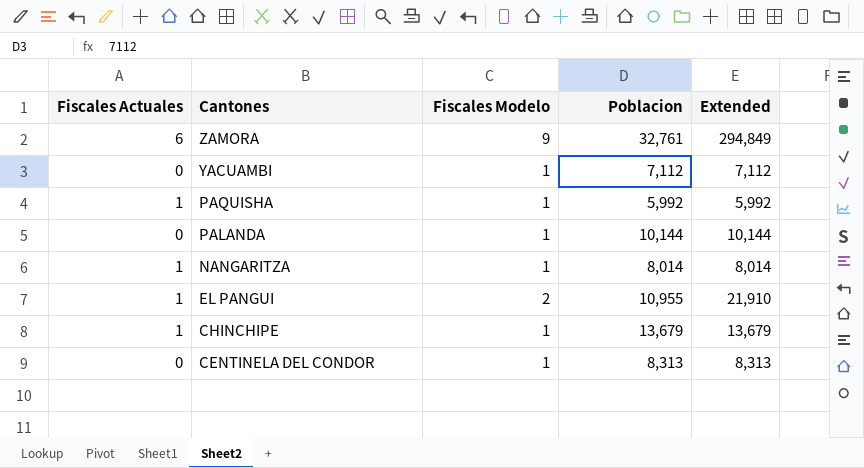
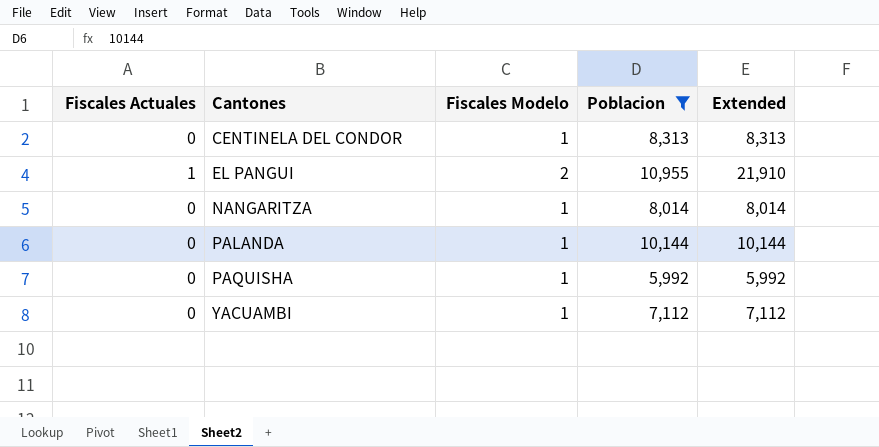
filter: none -> Poblacion <= 10,955
row order: Cantones descending -> Cantones ascending
NANGARITZA | Fiscales Actuales: 1 -> 0
PAQUISHA | Fiscales Actuales: 1 -> 0

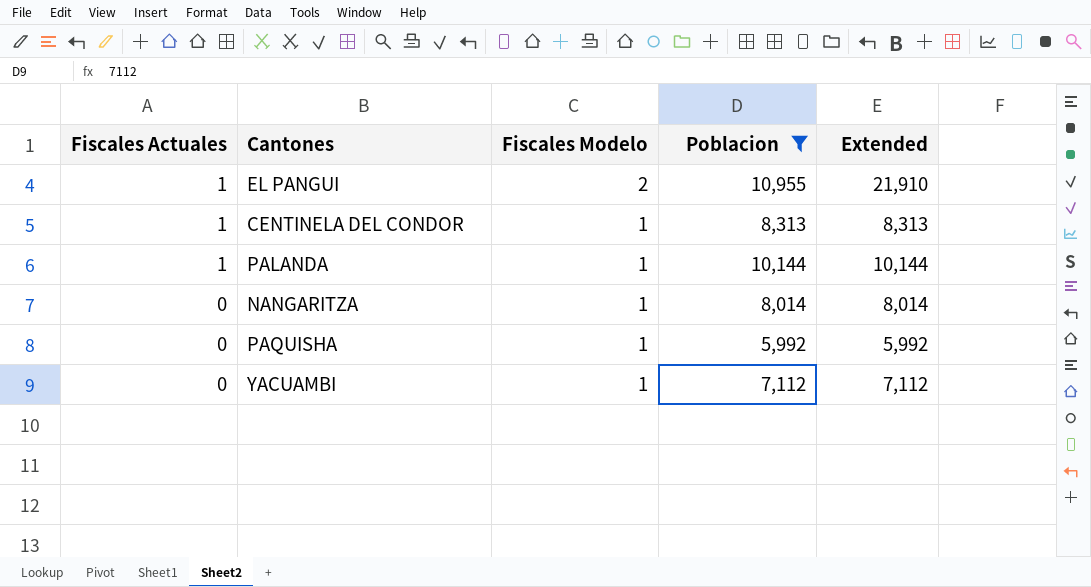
row order: Cantones ascending -> Fiscales Actuales descending
CENTINELA DEL CONDOR | Fiscales Actuales: 0 -> 1
PALANDA | Fiscales Actuales: 0 -> 1

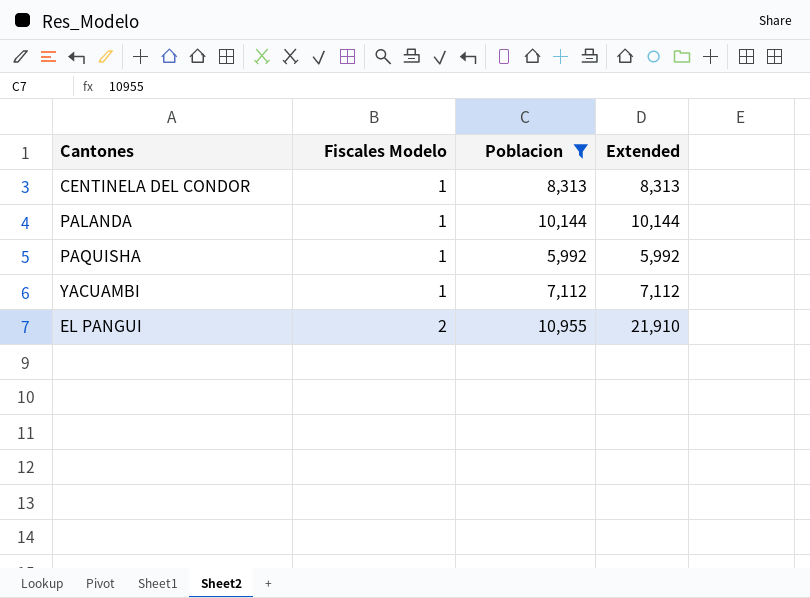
row order: Fiscales Actuales descending -> Fiscales Modelo ascending
column Fiscales Actuales | position: 1 -> none
row NANGARITZA: 0 | 1 | 8,014 | 8,014 -> none

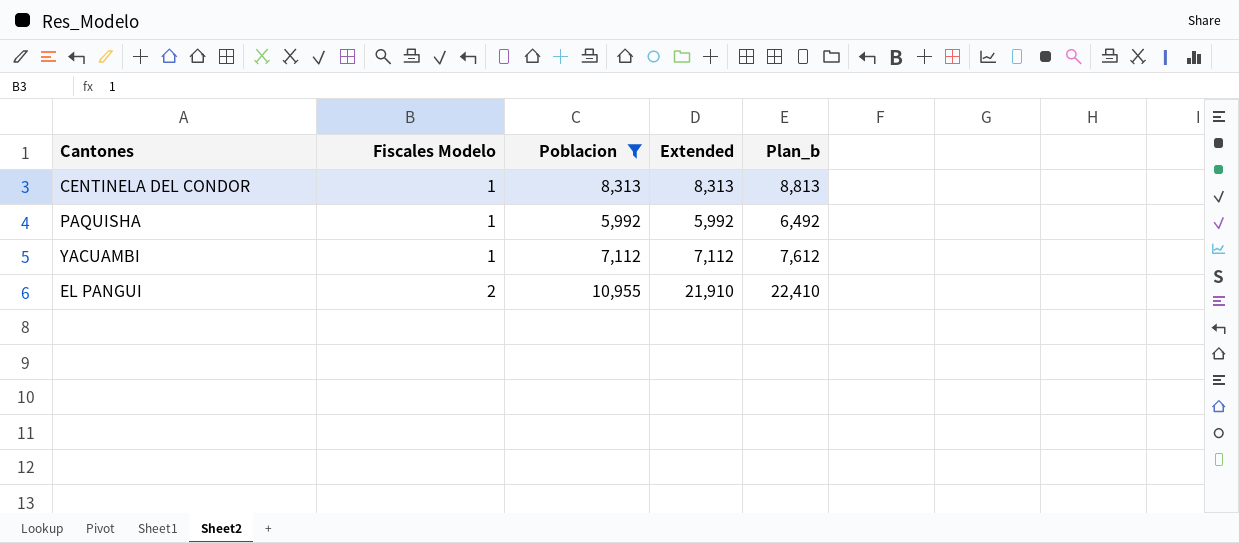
column Plan_b | formula: none -> [Extended] + 500
row PALANDA: 1 | 10,144 | 10,144 -> none

